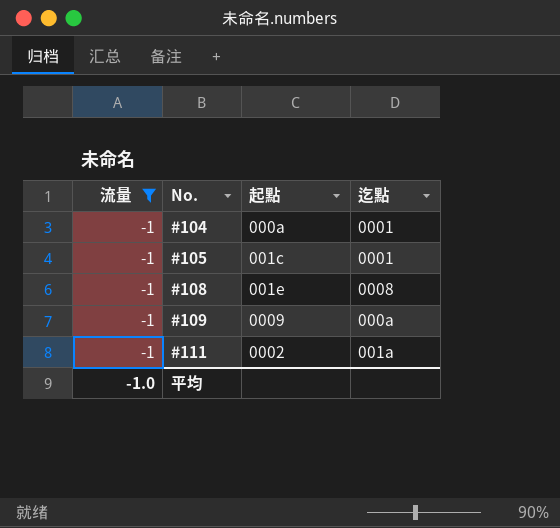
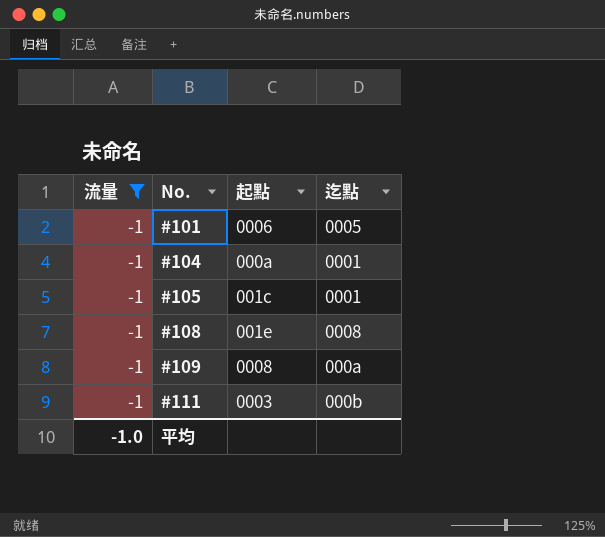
row #101: none -> -1 | 0006 | 0005
#109 | 起點: 0009 -> 0008
#111 | 起點: 0002 -> 0003
#111 | 迄點: 001a -> 000b

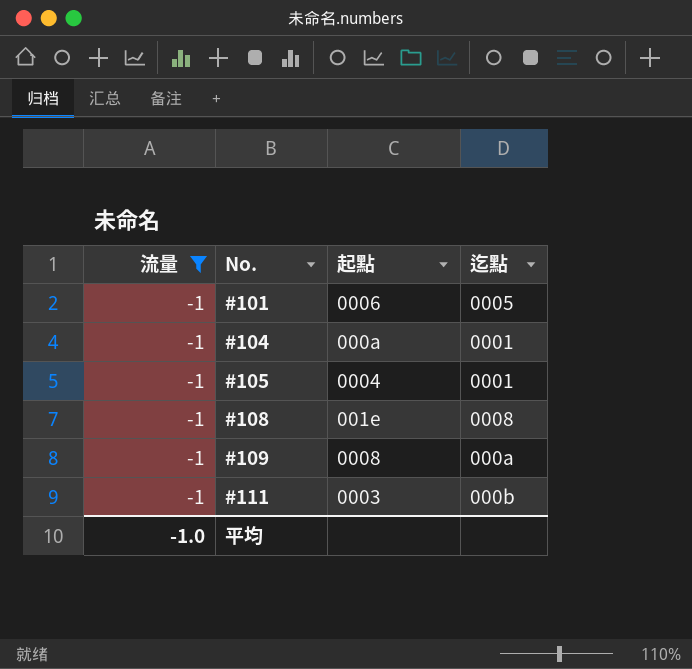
#105 | 起點: 001c -> 0004

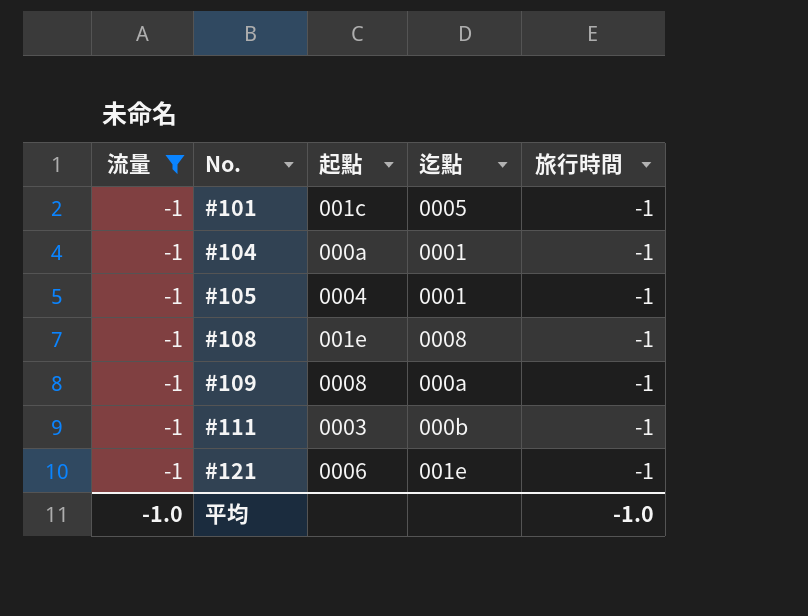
column 旅行時間 | position: none -> 5
#101 | 起點: 0006 -> 001c
row #121: none -> -1 | 0006 | 001e | -1

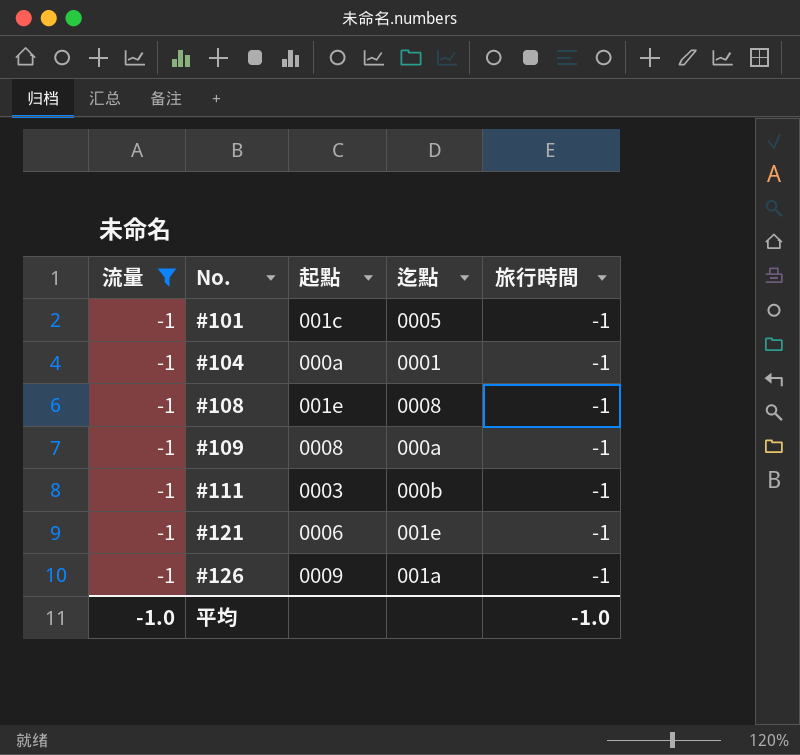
row #105: -1 | 0004 | 0001 | -1 -> none
row #126: none -> -1 | 0009 | 001a | -1

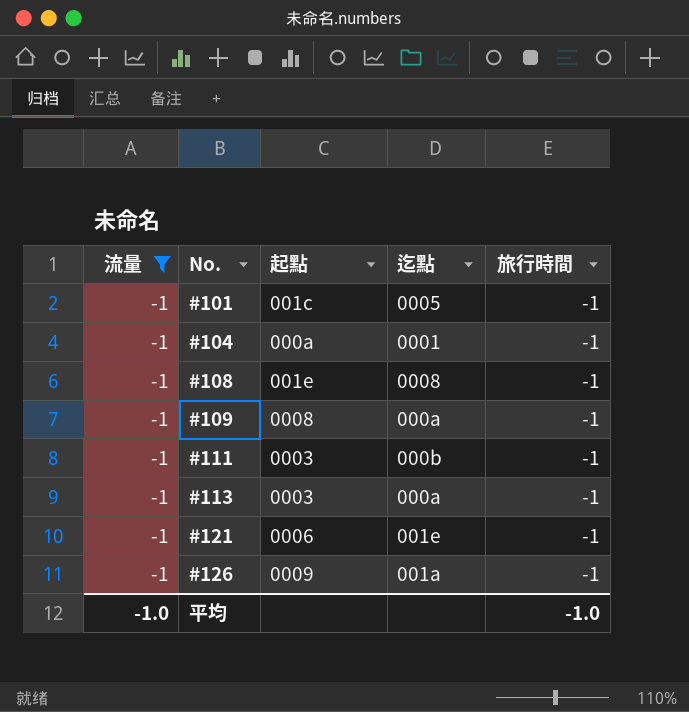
row #113: none -> -1 | 0003 | 000a | -1

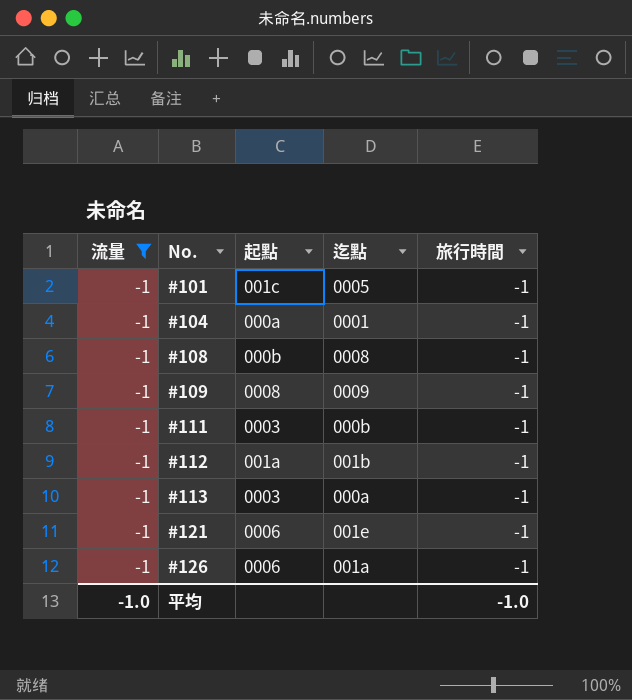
#108 | 起點: 001e -> 000b
#109 | 迄點: 000a -> 0009
row #112: none -> -1 | 001a | 001b | -1
#126 | 起點: 0009 -> 0006

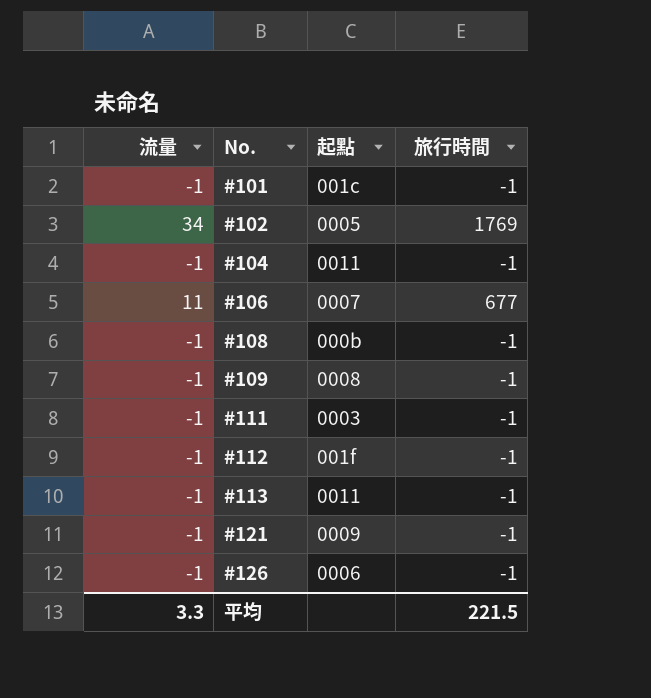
filter: 流量 = -1 -> none
column 迄點 | position: 4 -> none
#104 | 起點: 000a -> 0011
#112 | 起點: 001a -> 001f
#113 | 起點: 0003 -> 0011
#121 | 起點: 0006 -> 0009
平均 | 流量: -1.0 -> 3.3
平均 | 旅行時間: -1.0 -> 221.5

